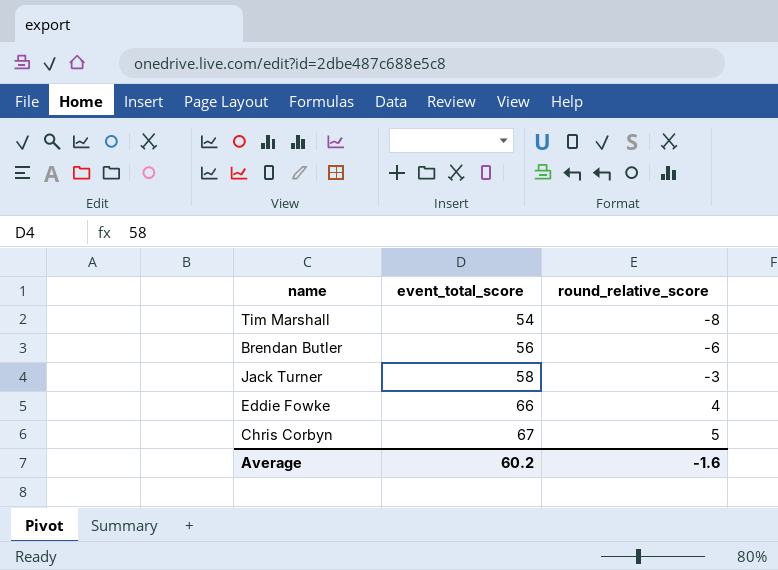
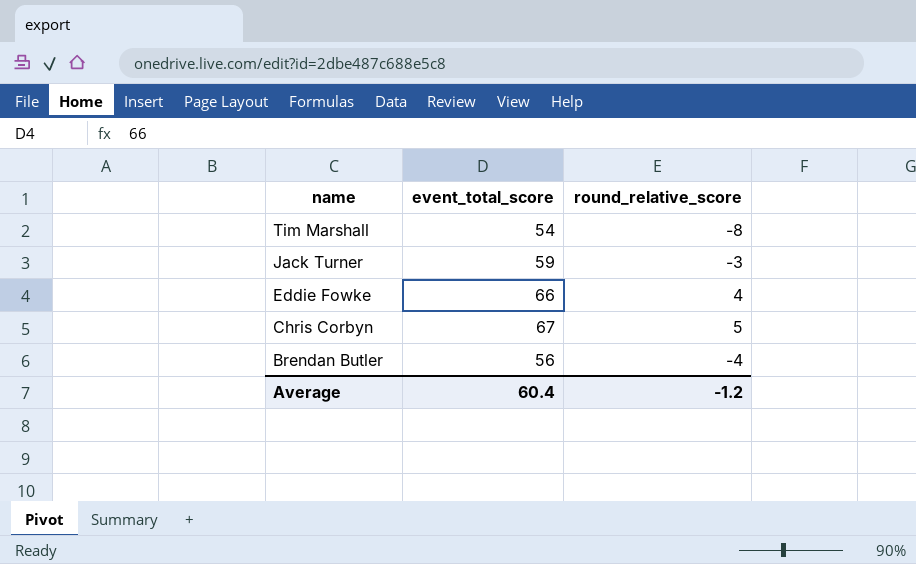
row order: event_total_score ascending -> name descending
Jack Turner | event_total_score: 58 -> 59
Brendan Butler | round_relative_score: -6 -> -4
Average | event_total_score: 60.2 -> 60.4
Average | round_relative_score: -1.6 -> -1.2

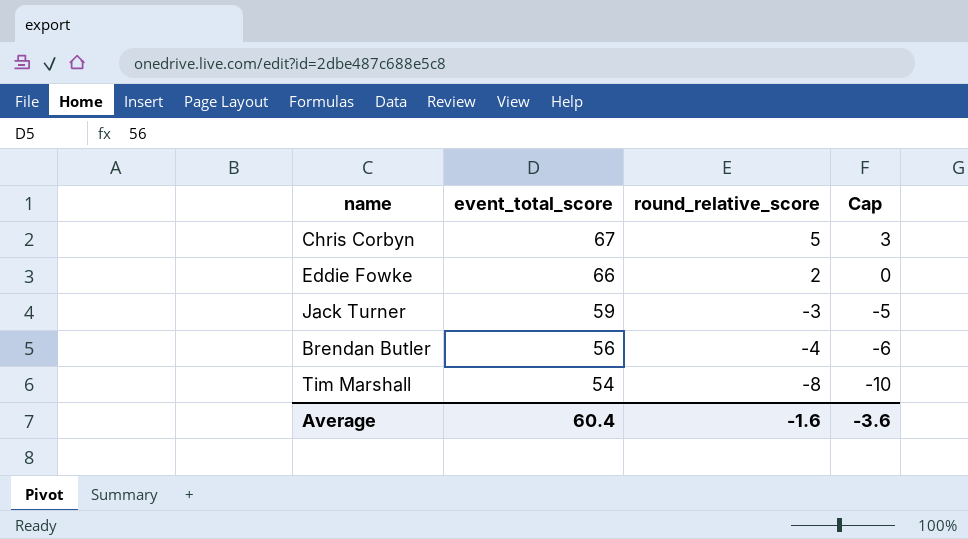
row order: name descending -> event_total_score descending
column Cap | formula: none -> [round_relative_score] - 2
Eddie Fowke | round_relative_score: 4 -> 2
Average | round_relative_score: -1.2 -> -1.6

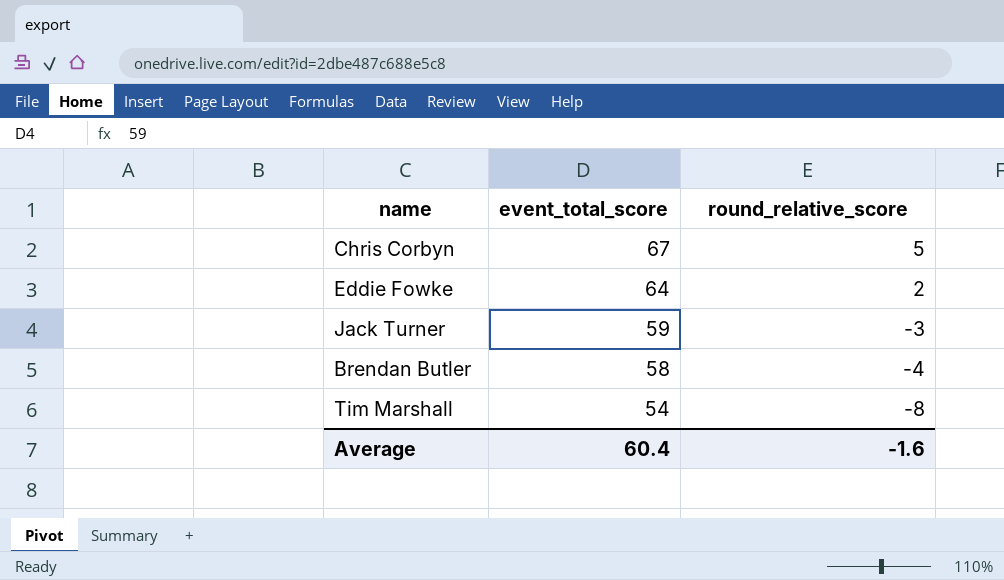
column Cap | formula: [round_relative_score] - 2 -> none
Eddie Fowke | event_total_score: 66 -> 64
Brendan Butler | event_total_score: 56 -> 58

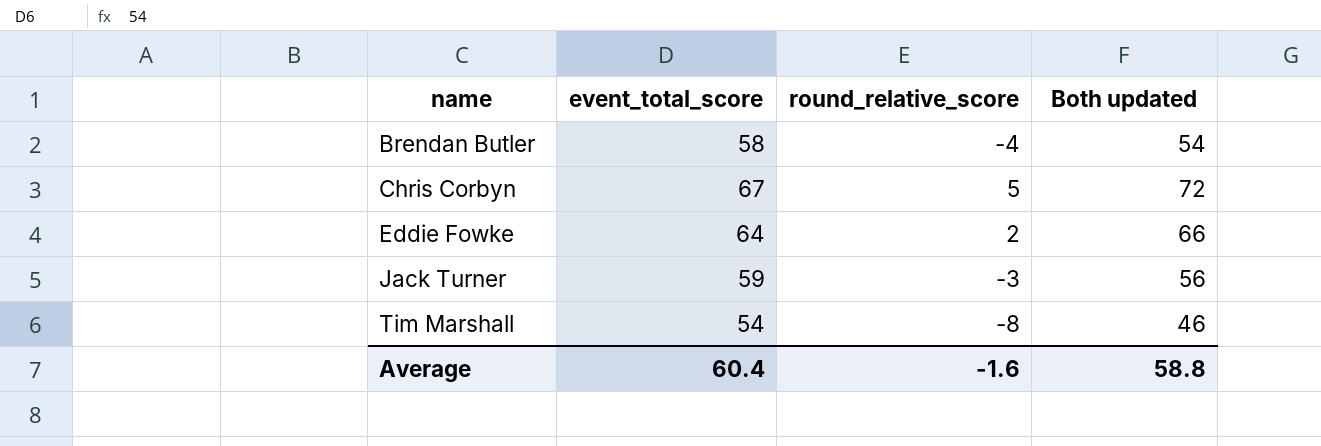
row order: event_total_score descending -> name ascending
column Both updated | formula: none -> [event_total_score] + [round_relative_score]

